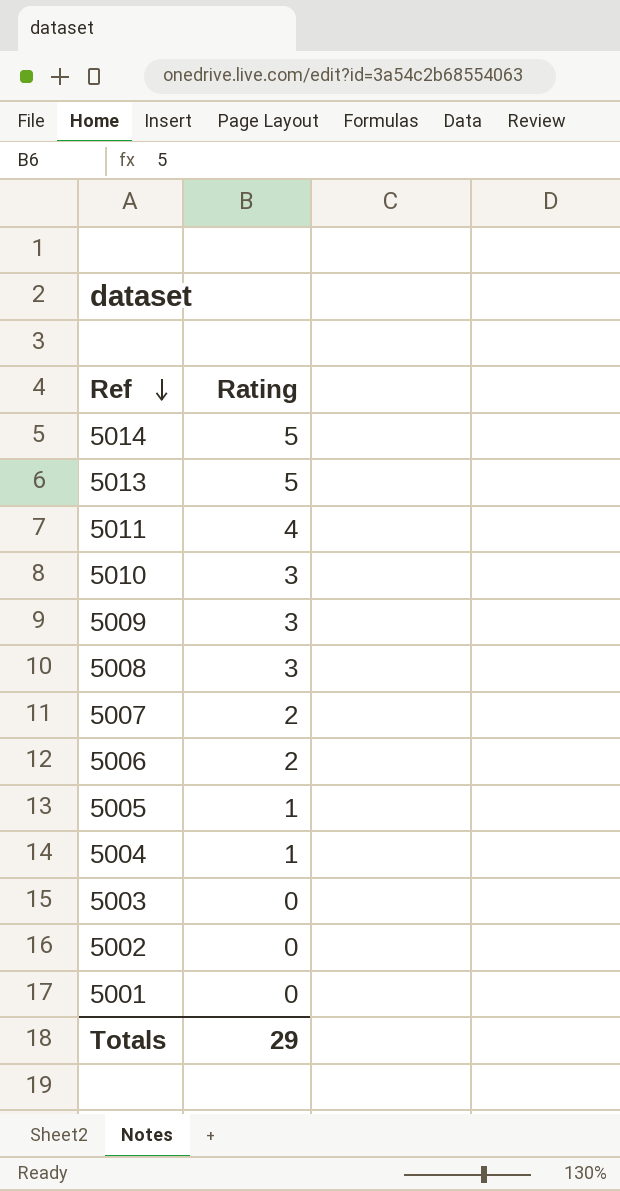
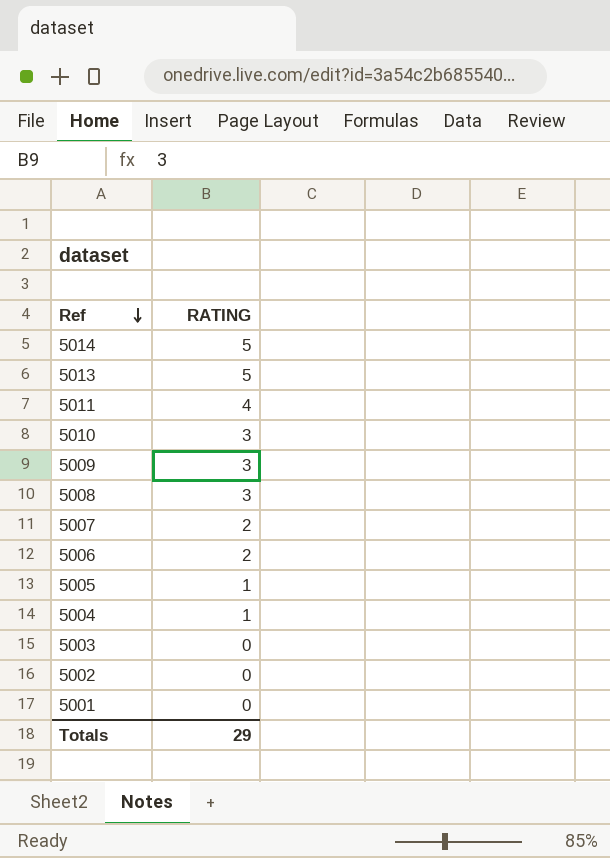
column name: Rating -> RATING

